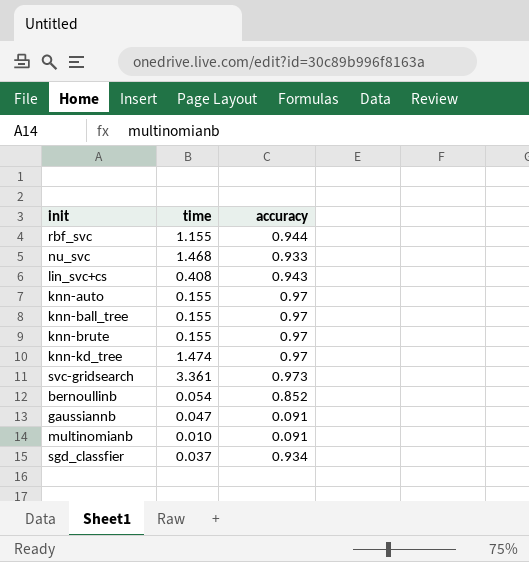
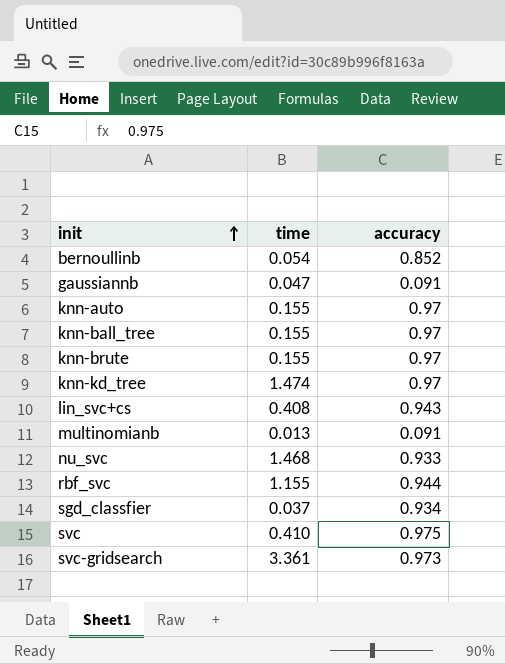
row order: none -> init ascending
multinomianb | time: 0.010 -> 0.013
row svc: none -> 0.410 | 0.975

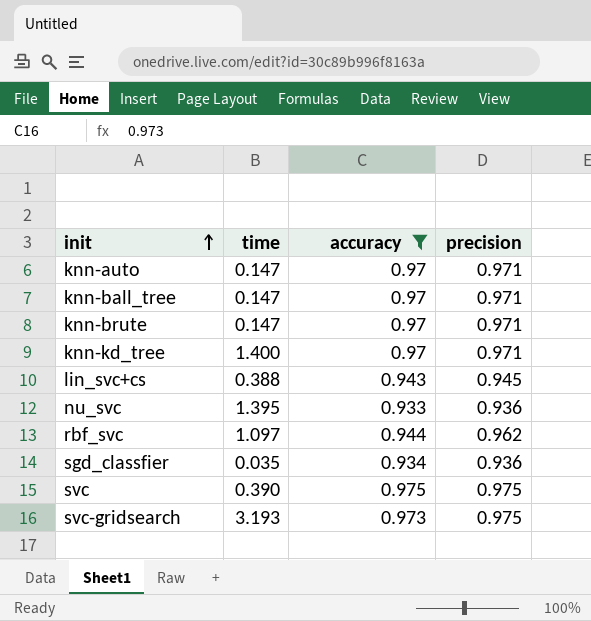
filter: none -> accuracy >= 0.933
column precision | position: none -> 4
knn-auto | time: 0.155 -> 0.147
knn-ball_tree | time: 0.155 -> 0.147
knn-brute | time: 0.155 -> 0.147
knn-kd_tree | time: 1.474 -> 1.400
lin_svc+cs | time: 0.408 -> 0.388
nu_svc | time: 1.468 -> 1.395
rbf_svc | time: 1.155 -> 1.097
sgd_classfier | time: 0.037 -> 0.035
svc | time: 0.410 -> 0.390
svc-gridsearch | time: 3.361 -> 3.193

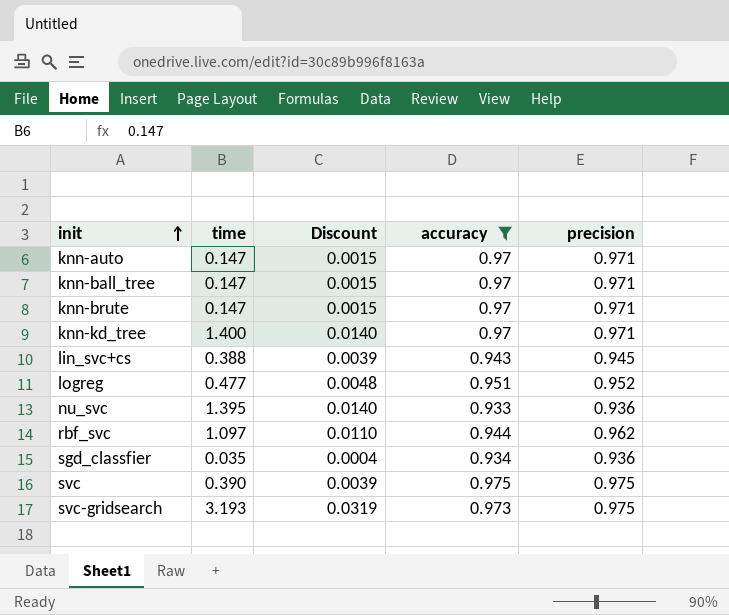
column Discount | formula: none -> [time] * 0.01
row logreg: none -> 0.477 | 0.0048 | 0.951 | 0.952

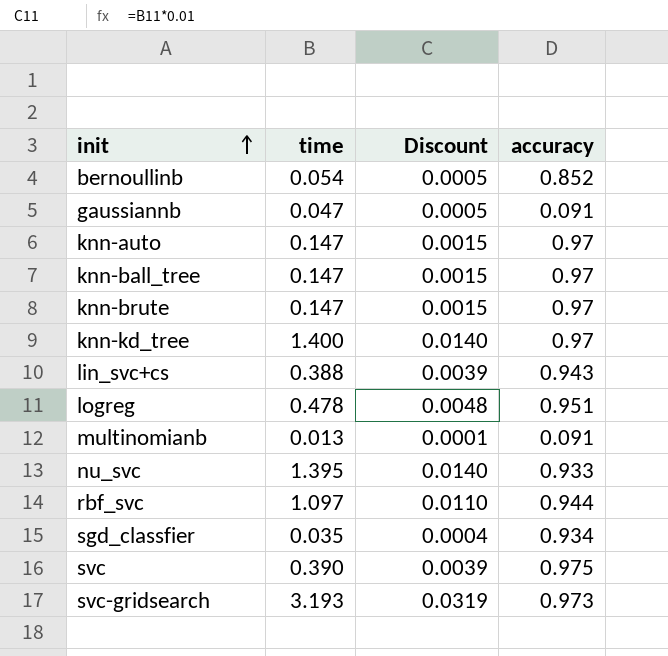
filter: accuracy >= 0.933 -> none
column precision | position: 5 -> none
logreg | time: 0.477 -> 0.478

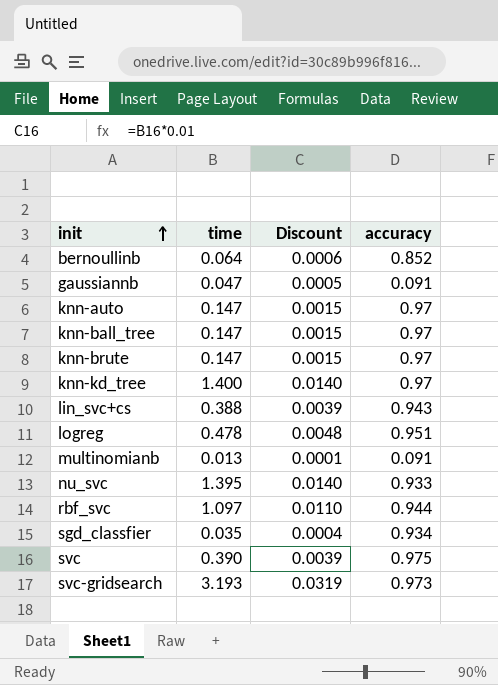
bernoullinb | time: 0.054 -> 0.064
bernoullinb | Discount: 0.0005 -> 0.0006

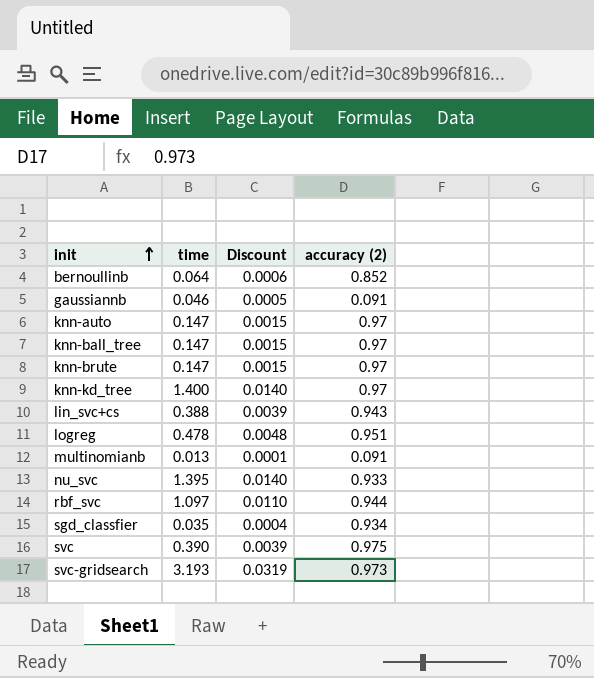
column name: accuracy -> accuracy (2)
gaussiannb | time: 0.047 -> 0.046

